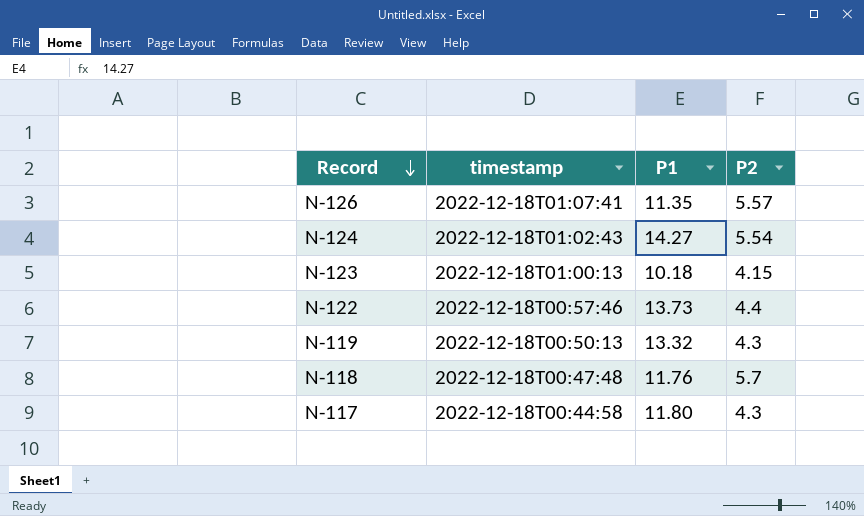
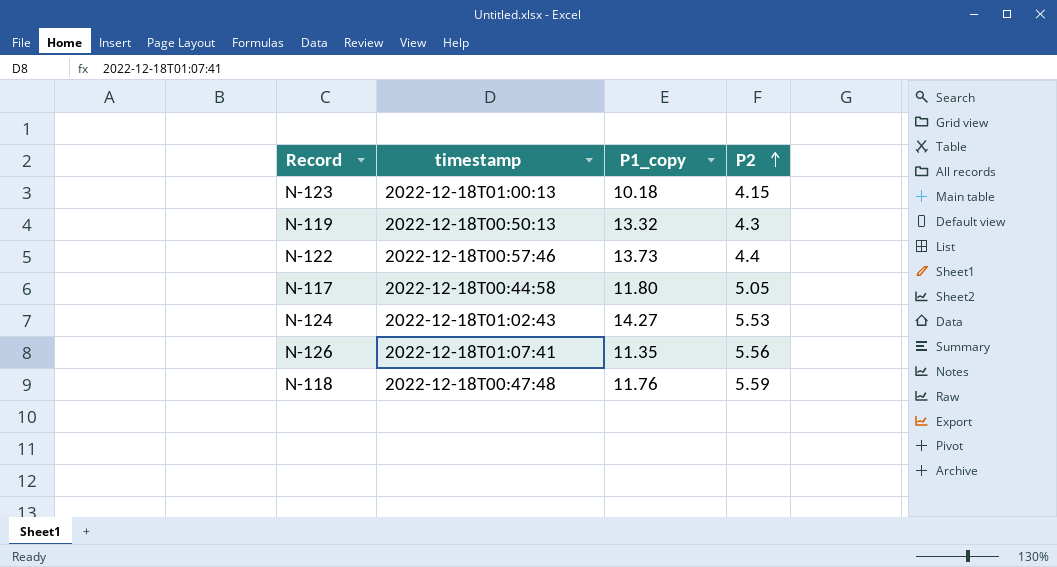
row order: Record descending -> P2 ascending
column name: P1 -> P1_copy
N-117 | P2: 4.3 -> 5.05
N-124 | P2: 5.54 -> 5.53
N-126 | P2: 5.57 -> 5.56
N-118 | P2: 5.7 -> 5.59

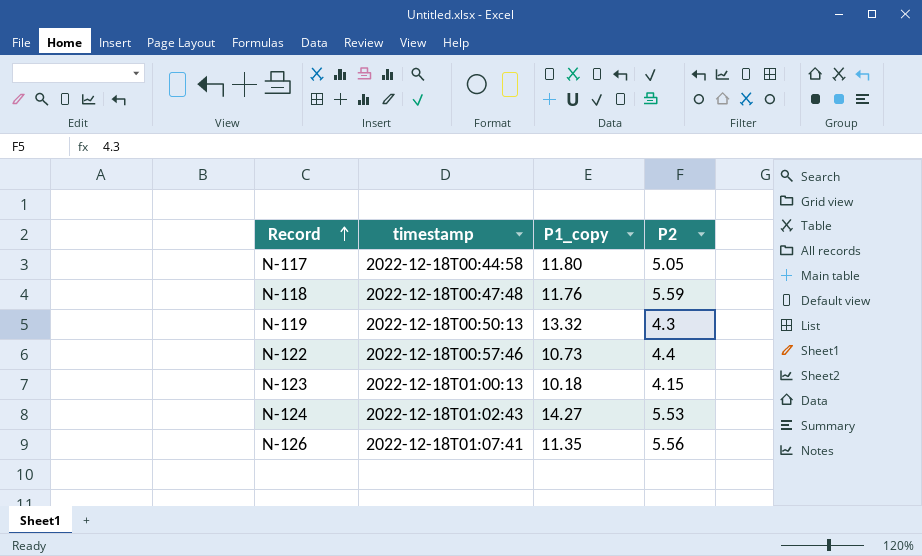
row order: P2 ascending -> Record ascending
N-122 | P1_copy: 13.73 -> 10.73

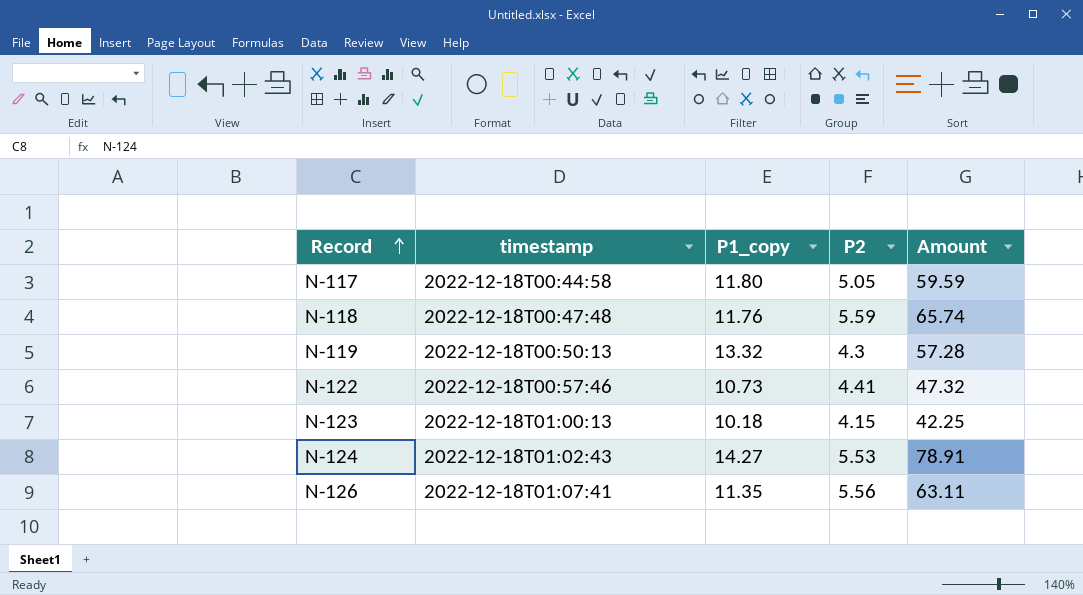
column Amount | formula: none -> [P1_copy] * [P2]
N-122 | P2: 4.4 -> 4.41

